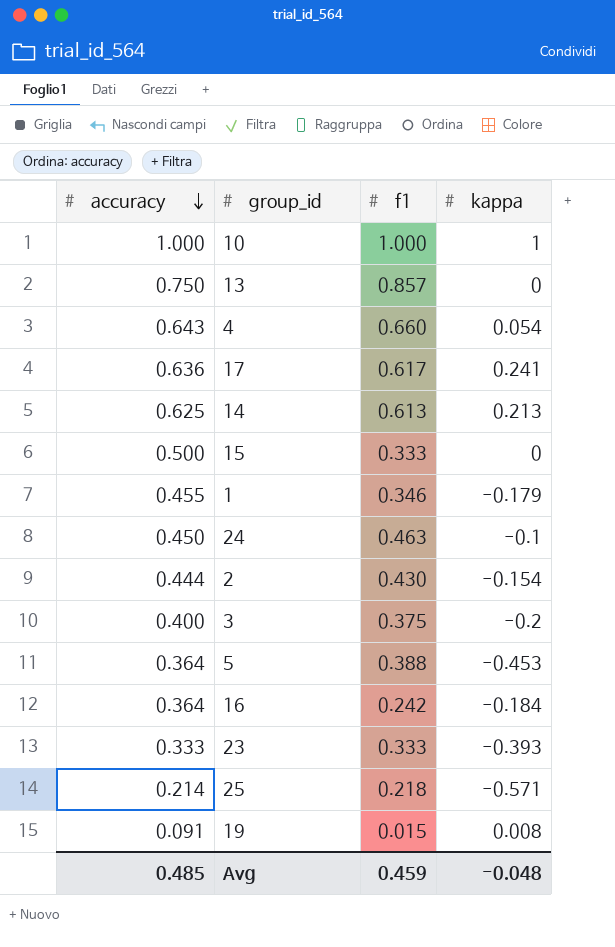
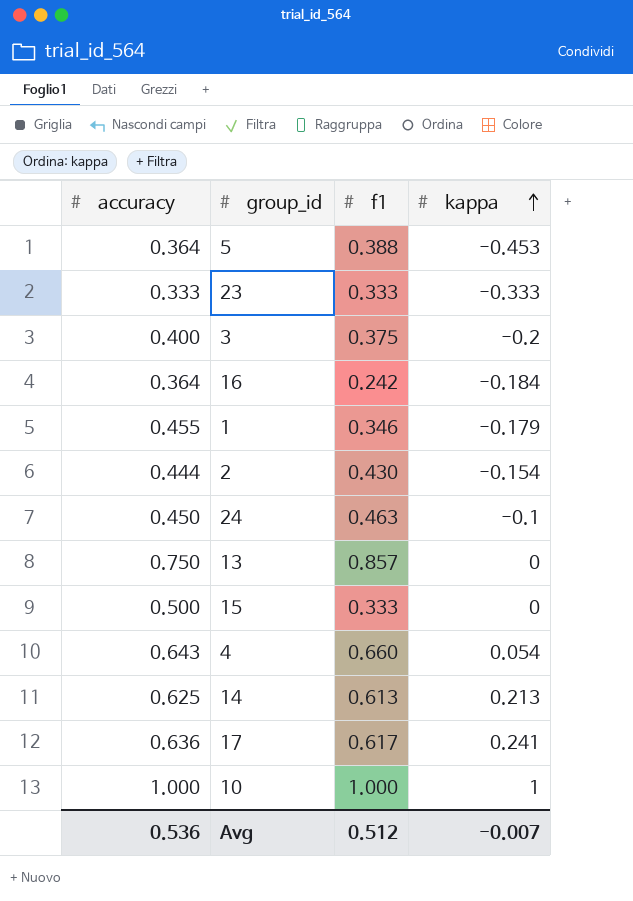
row order: accuracy descending -> kappa ascending
row 25: 0.214 | 0.218 | -0.571 -> none
row 19: 0.091 | 0.015 | 0.008 -> none
23 | kappa: -0.393 -> -0.333
Avg | accuracy: 0.485 -> 0.536
Avg | f1: 0.459 -> 0.512
Avg | kappa: -0.048 -> -0.007

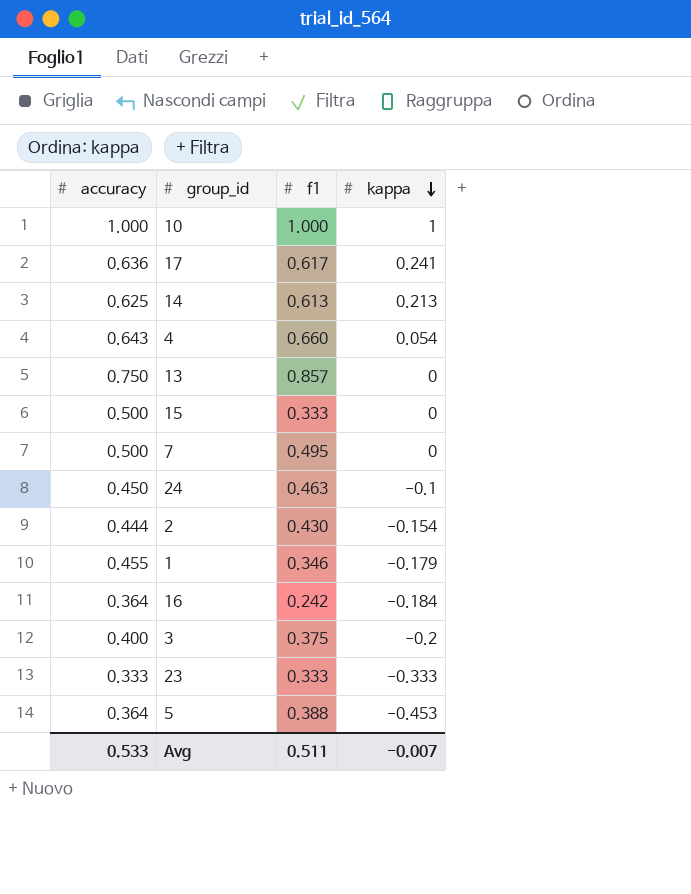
row order: kappa ascending -> kappa descending
row 7: none -> 0.500 | 0.495 | 0
Avg | accuracy: 0.536 -> 0.533
Avg | f1: 0.512 -> 0.511

